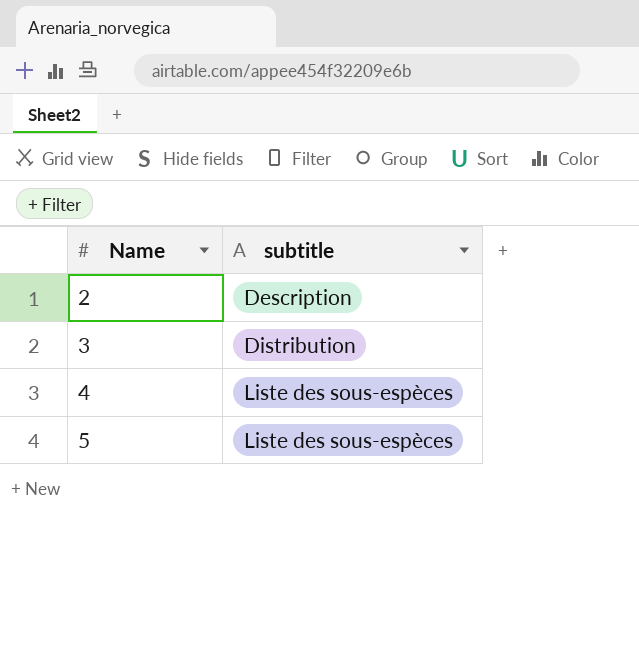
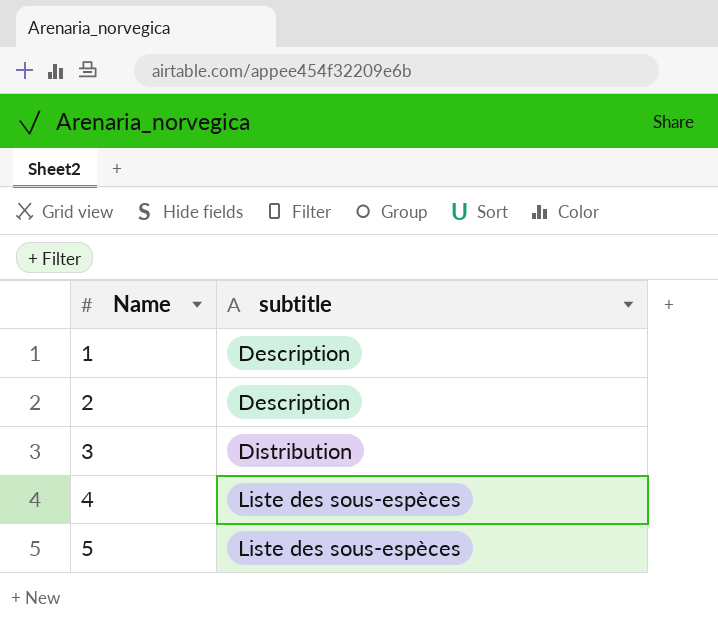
row 1: none -> Description

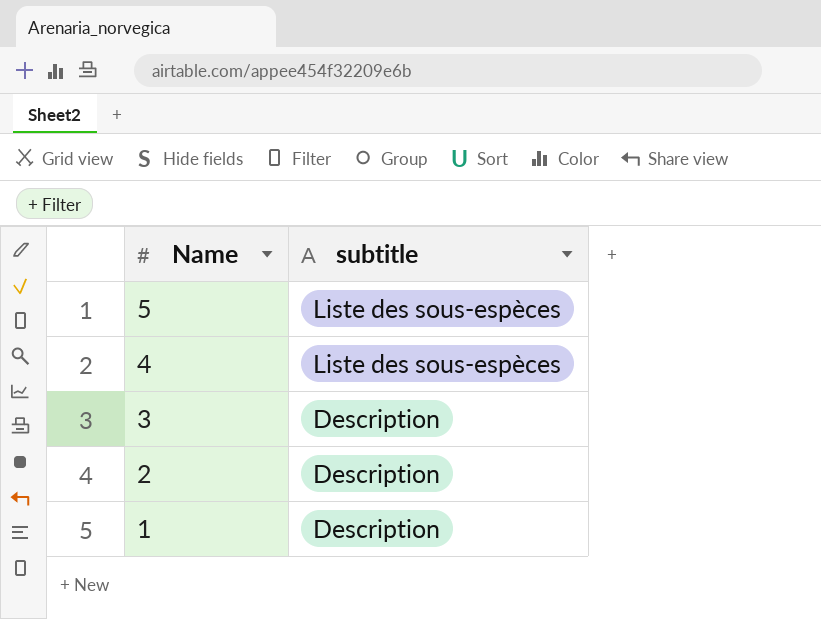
row order: Name ascending -> Name descending
3 | subtitle: Distribution -> Description

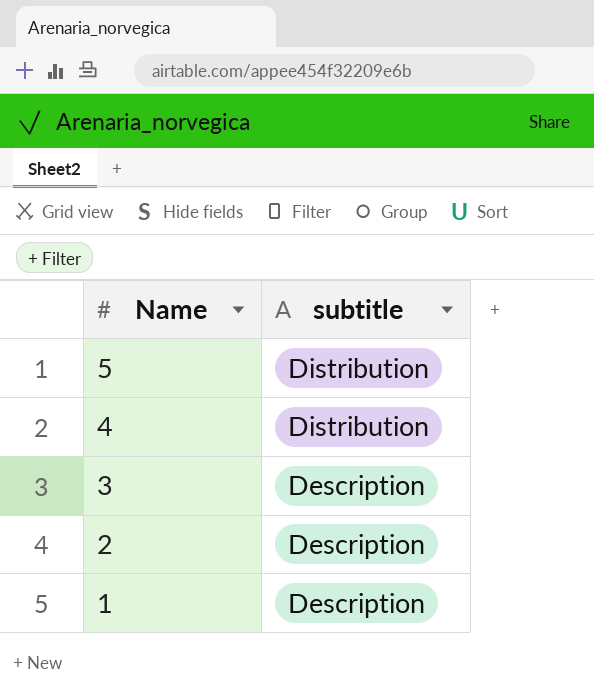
5 | subtitle: Liste des sous-espèces -> Distribution
4 | subtitle: Liste des sous-espèces -> Distribution

